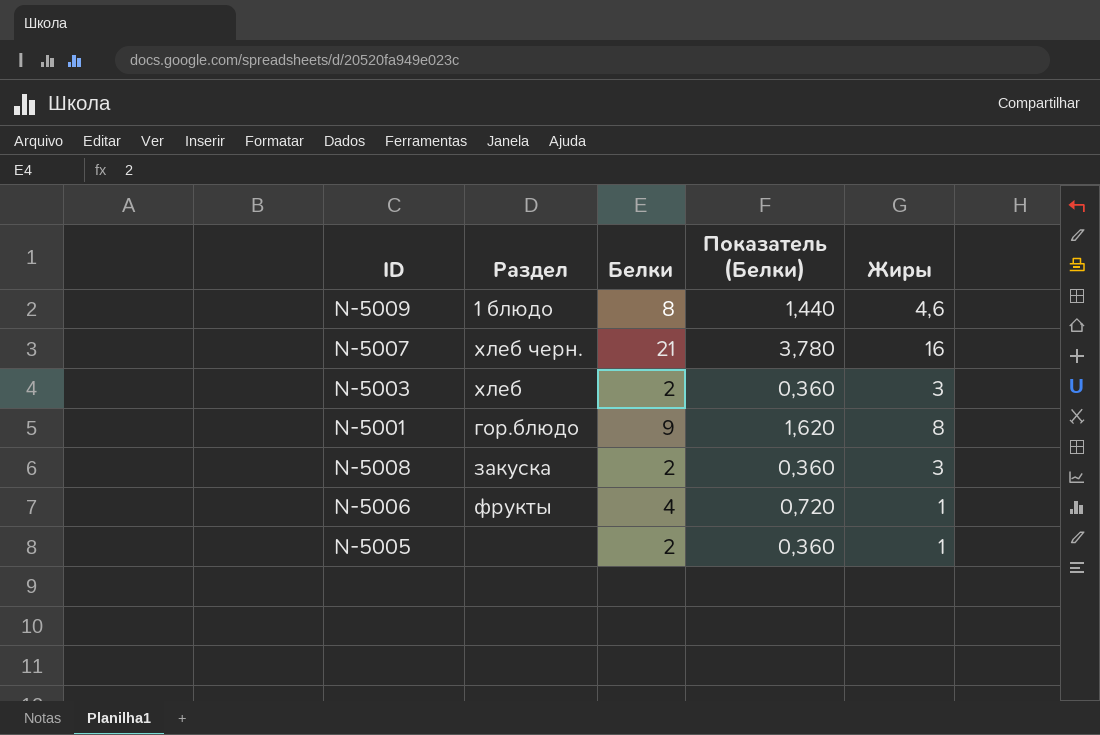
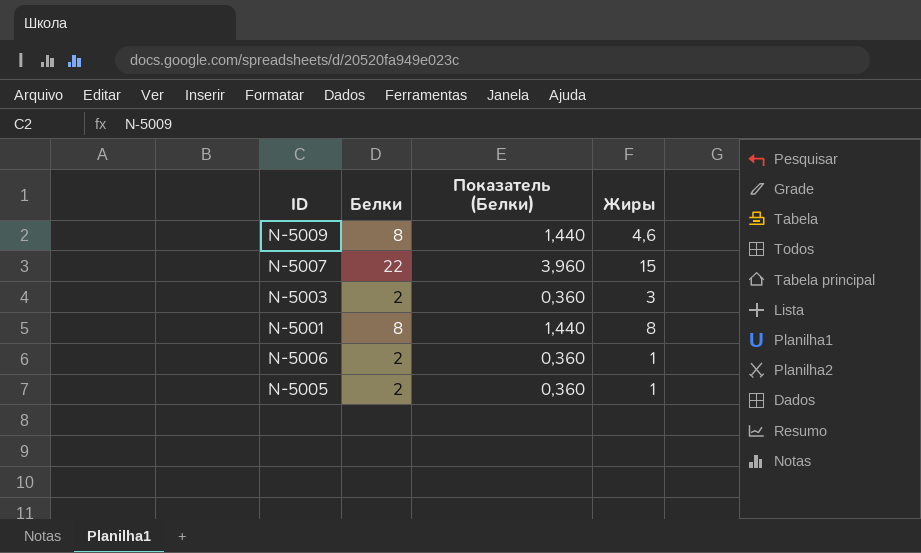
column Раздел | position: 2 -> none
row N-5008: закуска | 2 | 0,360 | 3 -> none
N-5007 | Белки: 21 -> 22
N-5007 | Показатель (Белки): 3,780 -> 3,960
N-5007 | Жиры: 16 -> 15
N-5001 | Белки: 9 -> 8
N-5001 | Показатель (Белки): 1,620 -> 1,440
N-5006 | Белки: 4 -> 2
N-5006 | Показатель (Белки): 0,720 -> 0,360

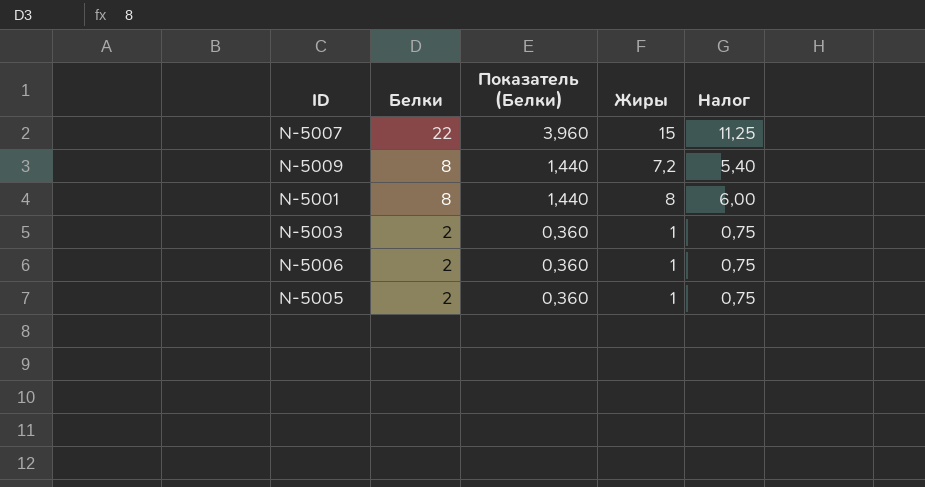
row order: none -> Белки descending
column Налог | formula: none -> [Жиры] * 0,75
N-5009 | Жиры: 4,6 -> 7,2
N-5003 | Жиры: 3 -> 1

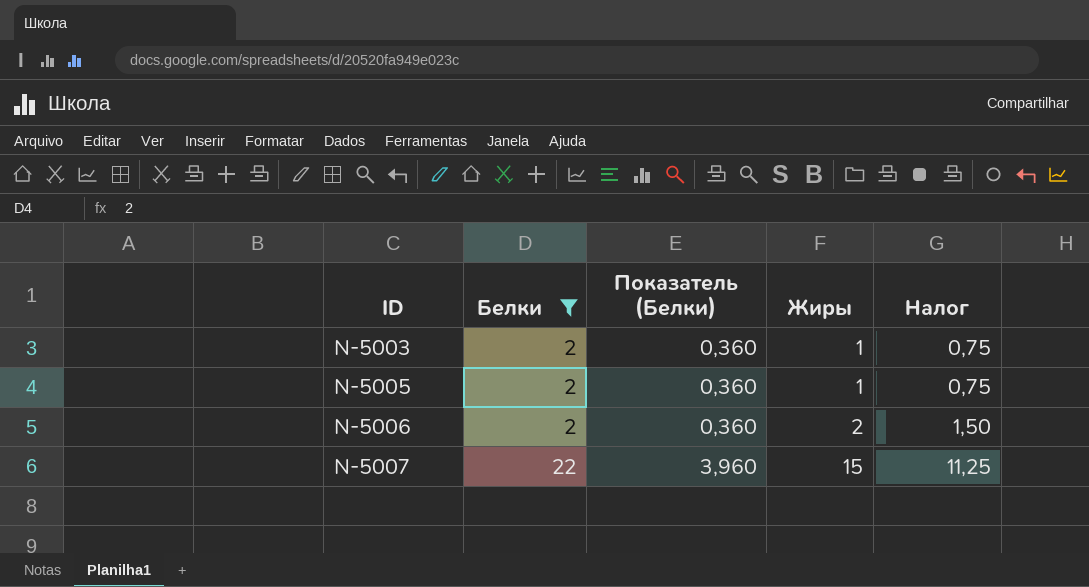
filter: none -> Белки != 8
row order: Белки descending -> ID ascending
N-5006 | Жиры: 1 -> 2
N-5006 | Налог: 0,75 -> 1,50

